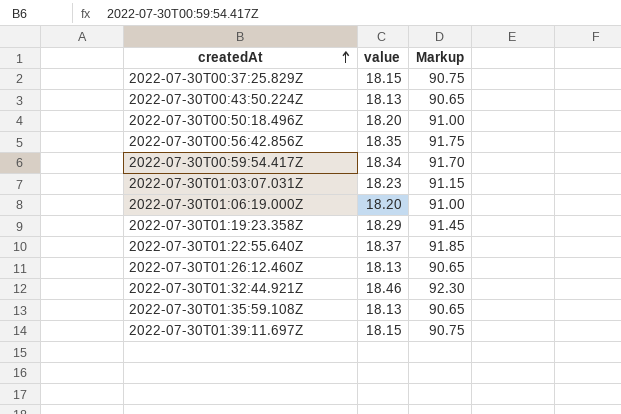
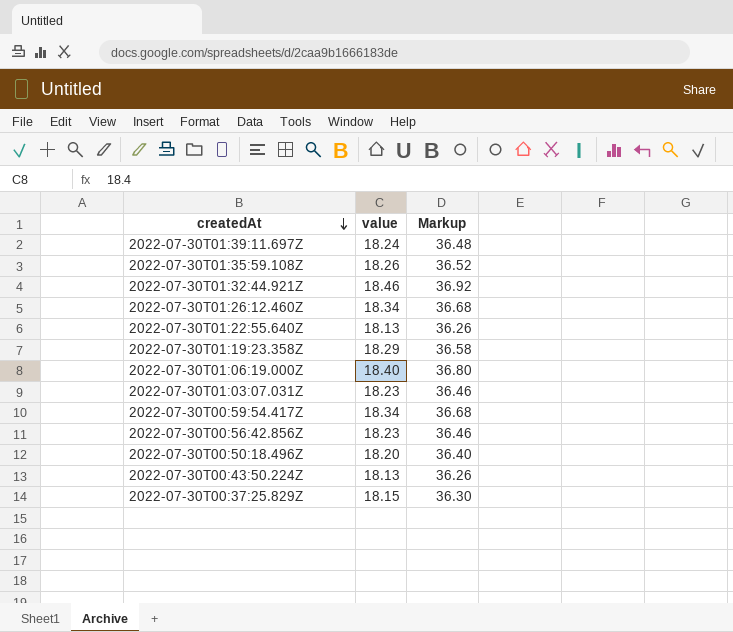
row order: createdAt ascending -> createdAt descending
column Markup | formula: [value] * 5 -> [value] * 2
2022-07-30T01:39:11.697Z | value: 18.15 -> 18.24
2022-07-30T01:35:59.108Z | value: 18.13 -> 18.26
2022-07-30T01:26:12.460Z | value: 18.13 -> 18.34
2022-07-30T01:22:55.640Z | value: 18.37 -> 18.13
2022-07-30T01:06:19.000Z | value: 18.20 -> 18.40
2022-07-30T00:56:42.856Z | value: 18.35 -> 18.23

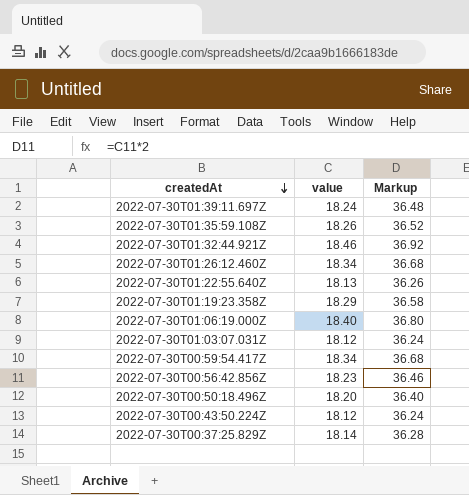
2022-07-30T01:03:07.031Z | value: 18.23 -> 18.12
2022-07-30T01:03:07.031Z | Markup: 36.46 -> 36.24
2022-07-30T00:43:50.224Z | value: 18.13 -> 18.12
2022-07-30T00:43:50.224Z | Markup: 36.26 -> 36.24
2022-07-30T00:37:25.829Z | value: 18.15 -> 18.14
2022-07-30T00:37:25.829Z | Markup: 36.30 -> 36.28

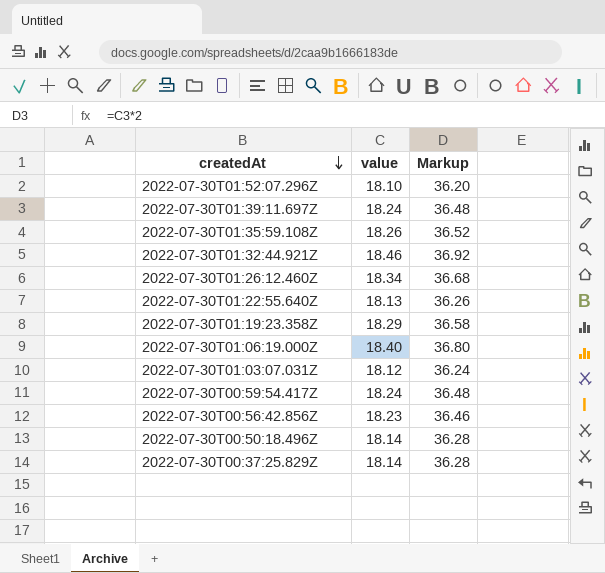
row 2022-07-30T00:43:50.224Z: 18.12 | 36.24 -> none
row 2022-07-30T01:52:07.296Z: none -> 18.10 | 36.20
2022-07-30T00:59:54.417Z | value: 18.34 -> 18.24
2022-07-30T00:59:54.417Z | Markup: 36.68 -> 36.48
2022-07-30T00:50:18.496Z | value: 18.20 -> 18.14
2022-07-30T00:50:18.496Z | Markup: 36.40 -> 36.28

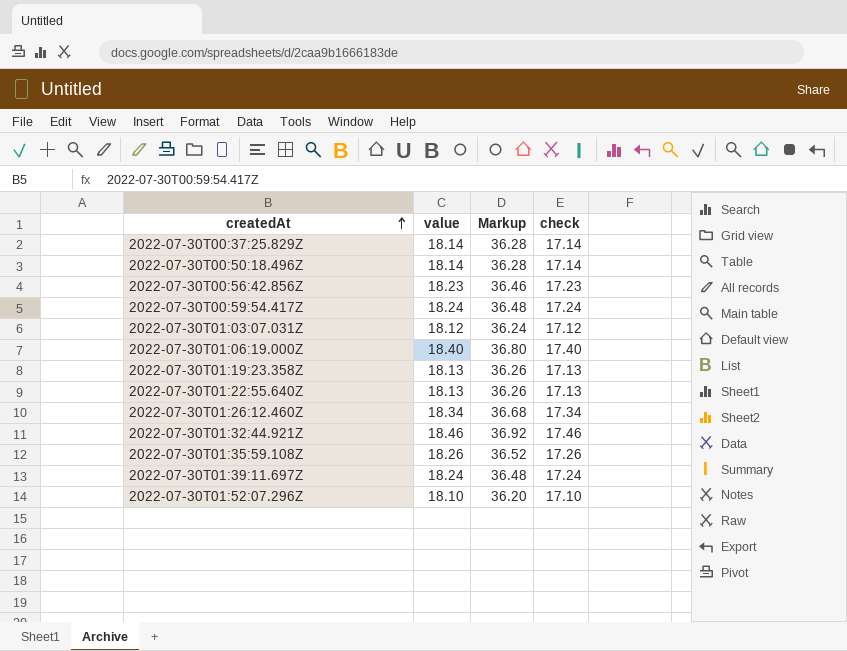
row order: createdAt descending -> createdAt ascending
column check | formula: none -> [value] - 1
2022-07-30T01:19:23.358Z | value: 18.29 -> 18.13
2022-07-30T01:19:23.358Z | Markup: 36.58 -> 36.26

